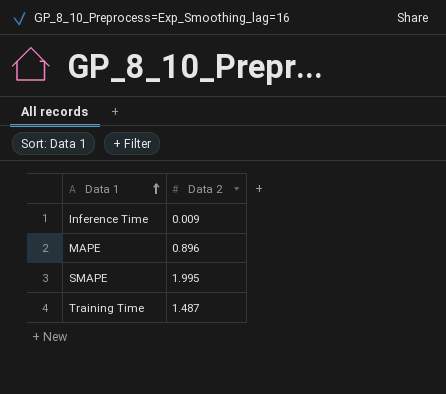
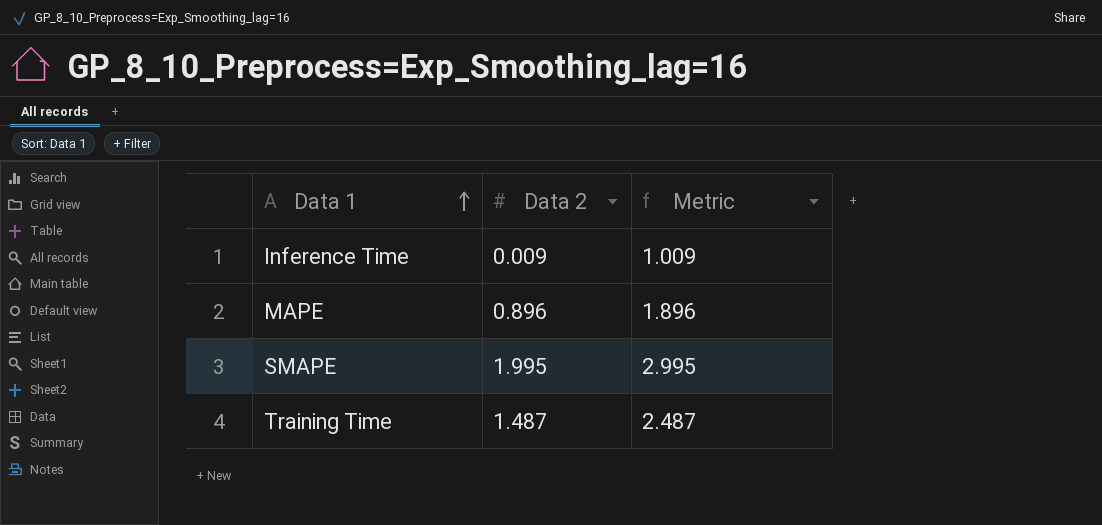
column Metric | formula: none -> [Data 2] + 1

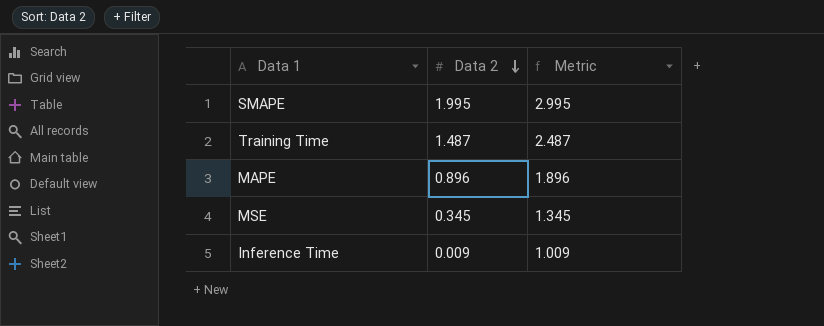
row order: Data 1 ascending -> Data 2 descending
row MSE: none -> 0.345 | 1.345

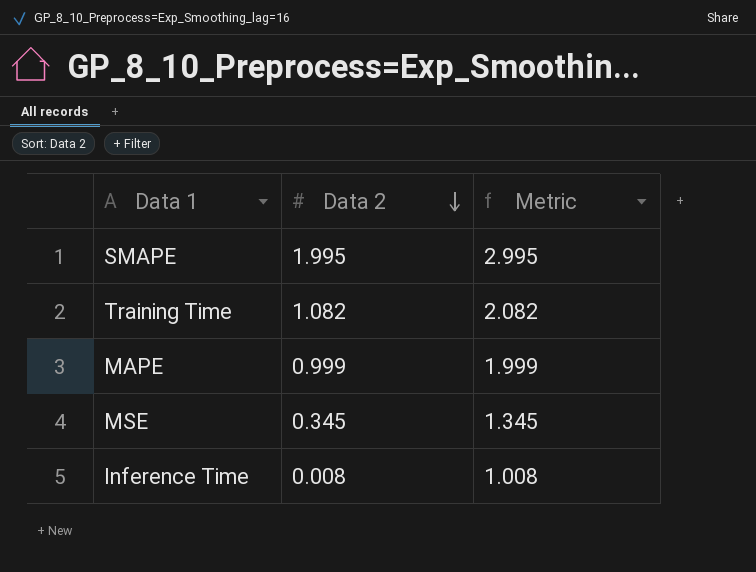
Training Time | Data 2: 1.487 -> 1.082
Training Time | Metric: 2.487 -> 2.082
MAPE | Data 2: 0.896 -> 0.999
MAPE | Metric: 1.896 -> 1.999
Inference Time | Data 2: 0.009 -> 0.008
Inference Time | Metric: 1.009 -> 1.008

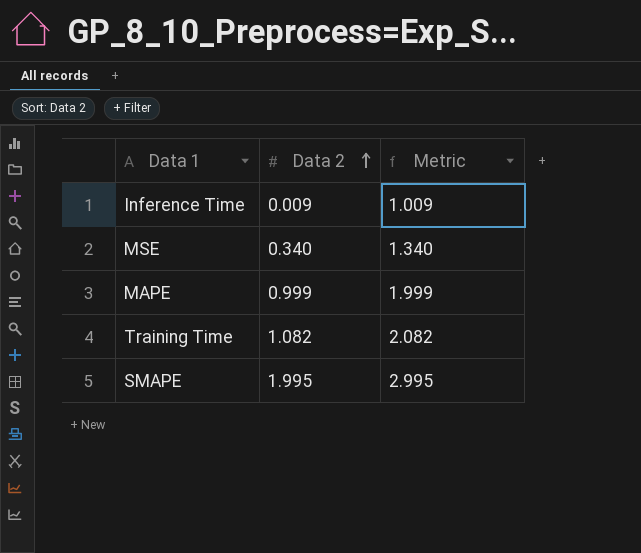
row order: Data 2 descending -> Data 2 ascending
Inference Time | Data 2: 0.008 -> 0.009
Inference Time | Metric: 1.008 -> 1.009
MSE | Data 2: 0.345 -> 0.340
MSE | Metric: 1.345 -> 1.340

